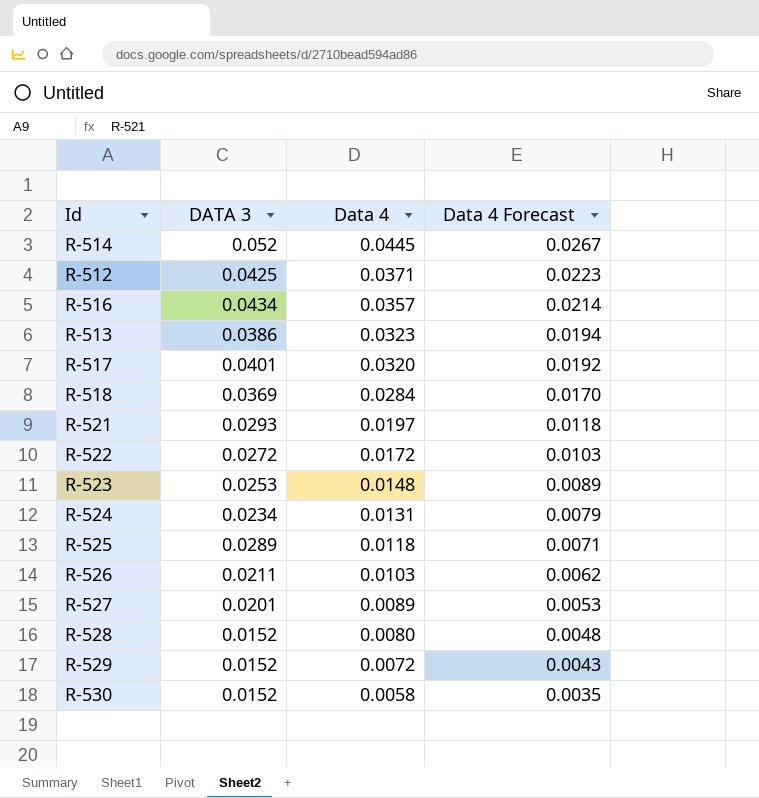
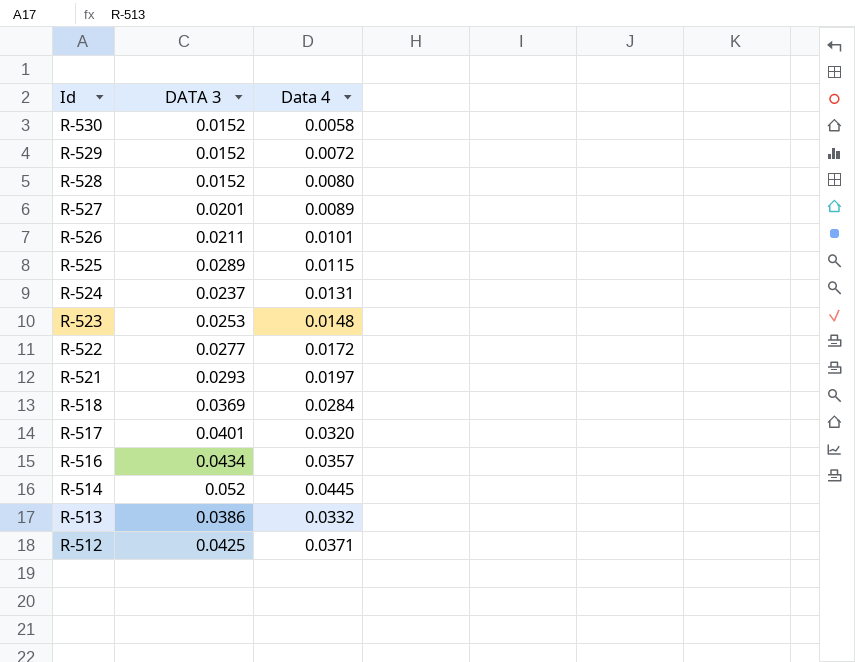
row order: Data 4 descending -> Id descending
column Data 4 Forecast | formula: [Data 4] * 0.6 -> none
R-526 | Data 4: 0.0103 -> 0.0101
R-525 | Data 4: 0.0118 -> 0.0115
R-524 | DATA 3: 0.0234 -> 0.0237
R-522 | DATA 3: 0.0272 -> 0.0277
R-513 | Data 4: 0.0323 -> 0.0332

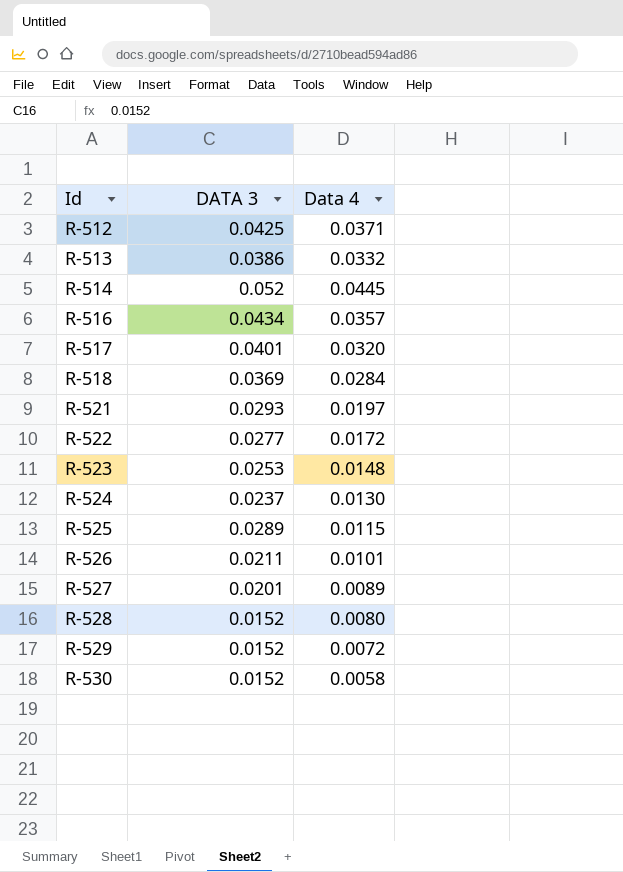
row order: Id descending -> Id ascending
R-524 | Data 4: 0.0131 -> 0.0130

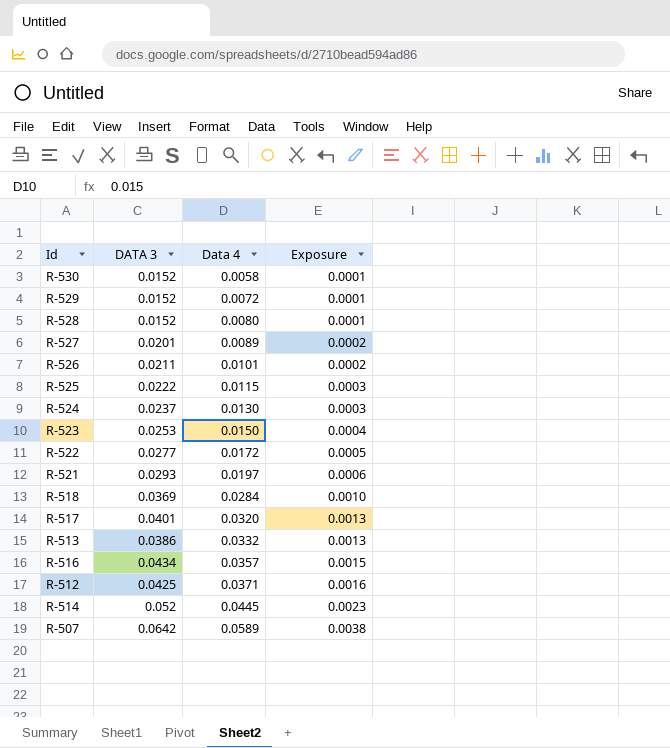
row order: Id ascending -> Data 4 ascending
column Exposure | formula: none -> [DATA 3] * [Data 4]
R-525 | DATA 3: 0.0289 -> 0.0222
R-523 | Data 4: 0.0148 -> 0.0150
row R-507: none -> 0.0642 | 0.0589 | 0.0038

